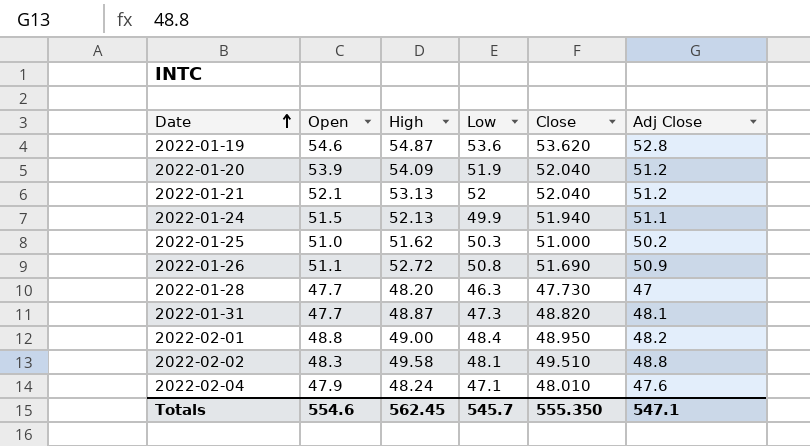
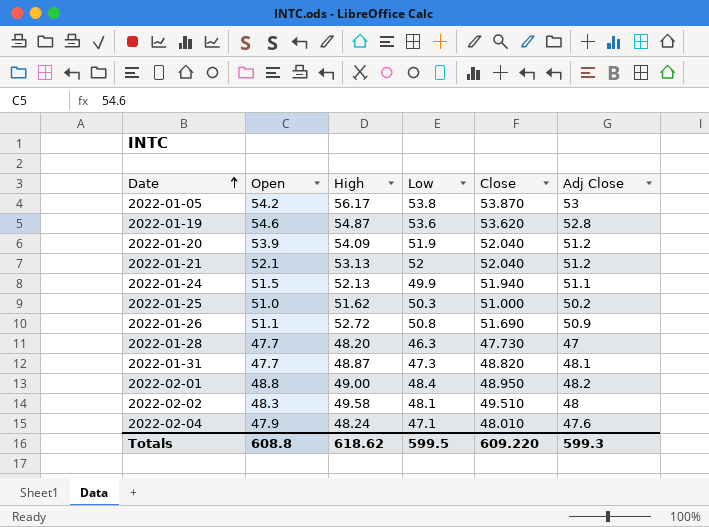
row 2022-01-05: none -> 54.2 | 56.17 | 53.8 | 53.870 | 53
2022-02-02 | Adj Close: 48.8 -> 48
Totals | Open: 554.6 -> 608.8
Totals | High: 562.45 -> 618.62
Totals | Low: 545.7 -> 599.5
Totals | Close: 555.350 -> 609.220
Totals | Adj Close: 547.1 -> 599.3

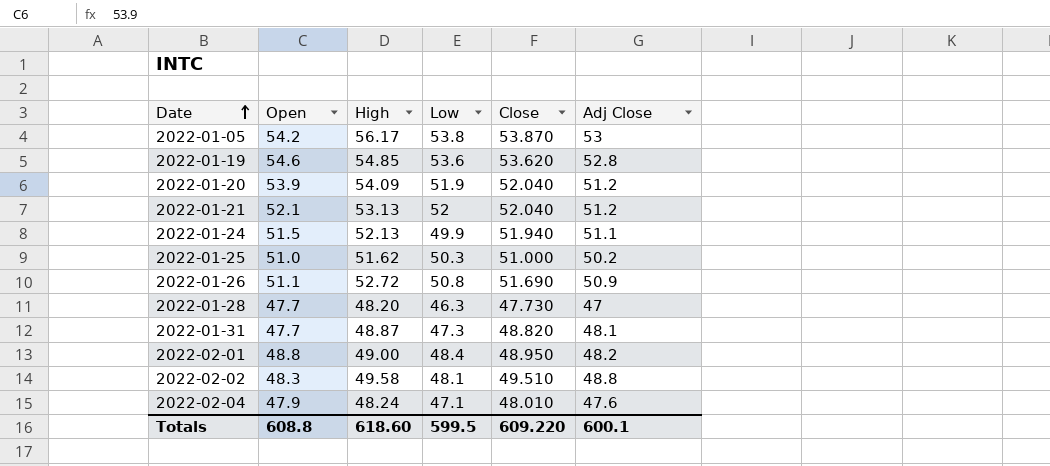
2022-01-19 | High: 54.87 -> 54.85
2022-02-02 | Adj Close: 48 -> 48.8
Totals | High: 618.62 -> 618.60
Totals | Adj Close: 599.3 -> 600.1

